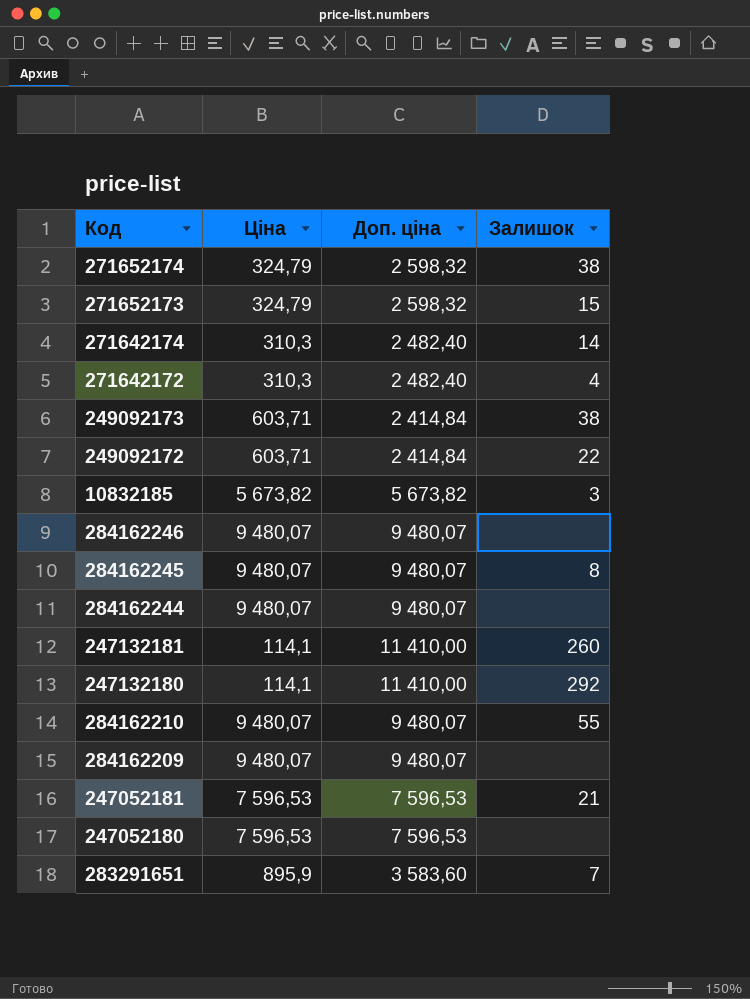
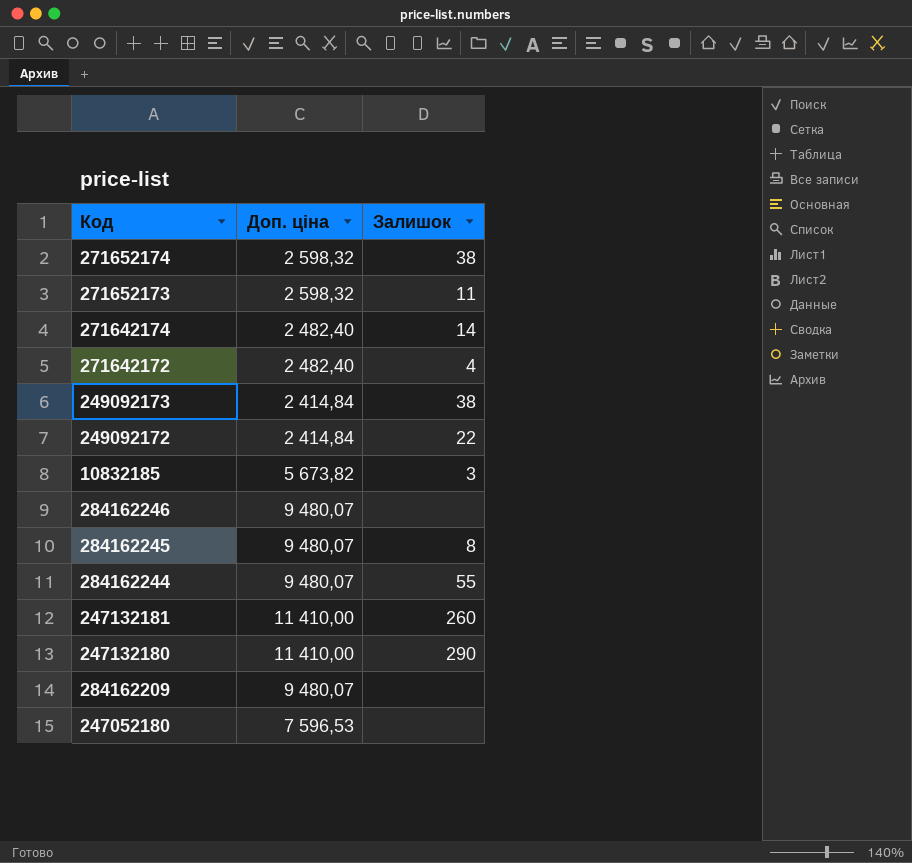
column Ціна | position: 2 -> none
row 284162210: 9 480,07 | 9 480,07 | 55 -> none
row 247052181: 7 596,53 | 7 596,53 | 21 -> none
row 283291651: 895,9 | 3 583,60 | 7 -> none
271652173 | Залишок: 15 -> 11
284162244 | Залишок: none -> 55
247132180 | Залишок: 292 -> 290

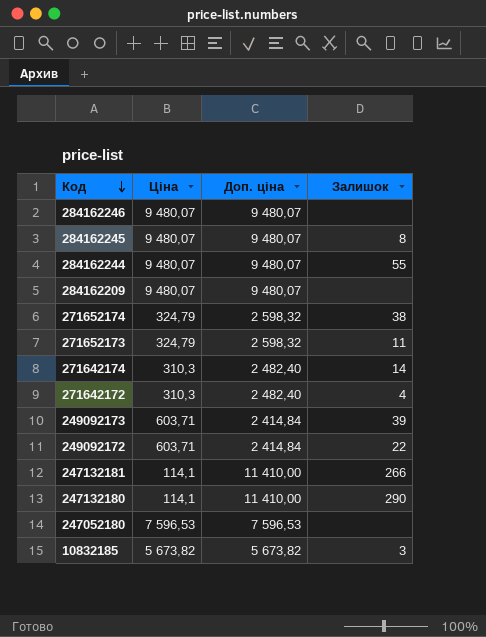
row order: none -> Код descending
column Ціна | position: none -> 2
249092173 | Залишок: 38 -> 39
247132181 | Залишок: 260 -> 266

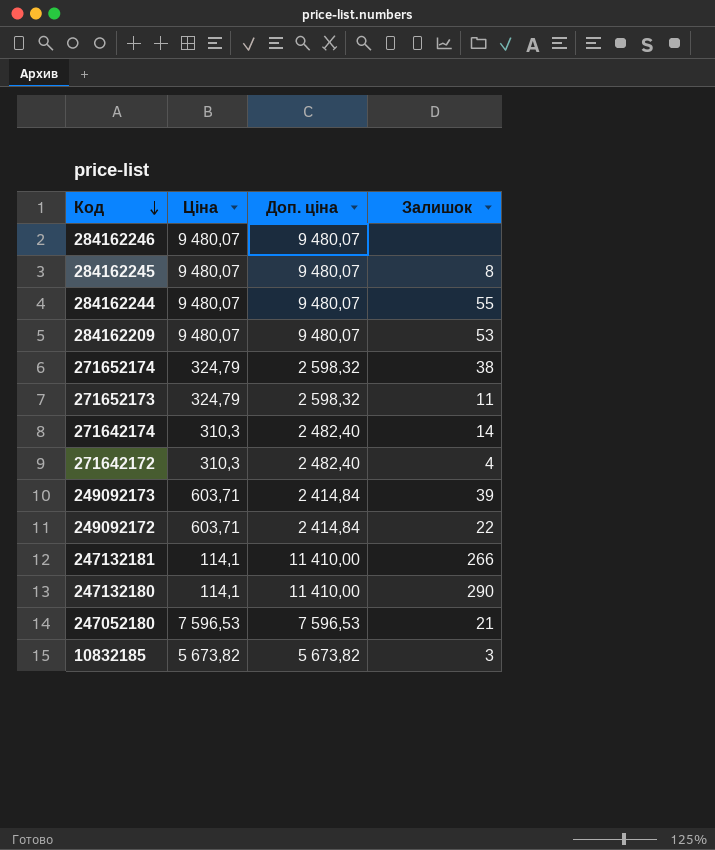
284162209 | Залишок: none -> 53
247052180 | Залишок: none -> 21

